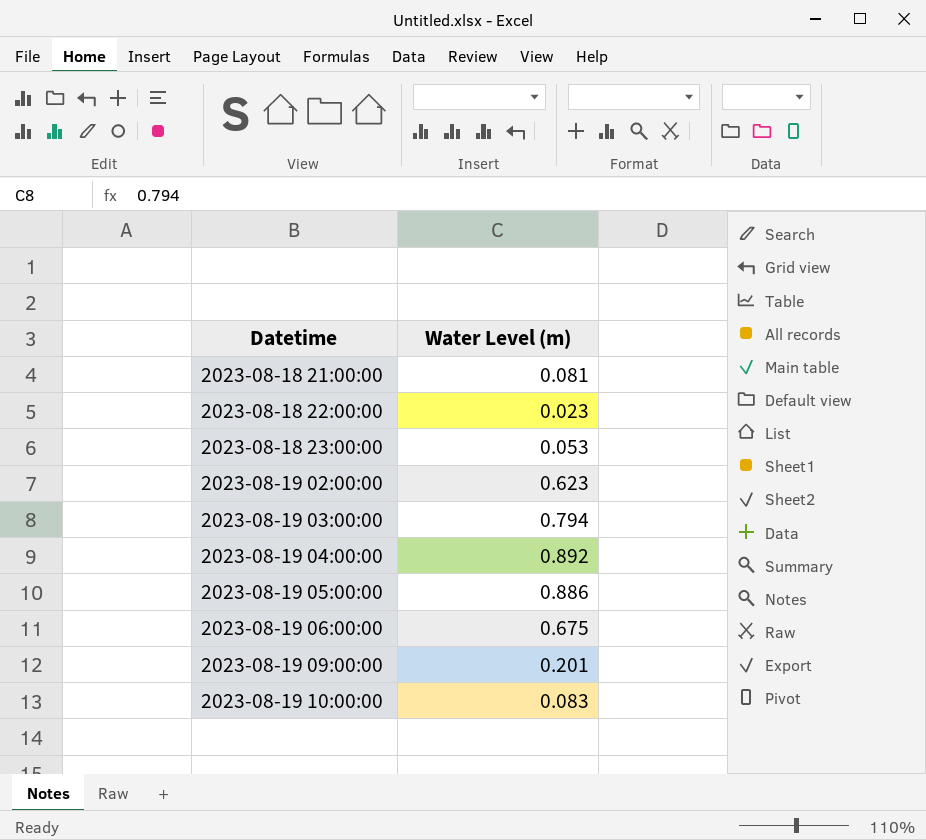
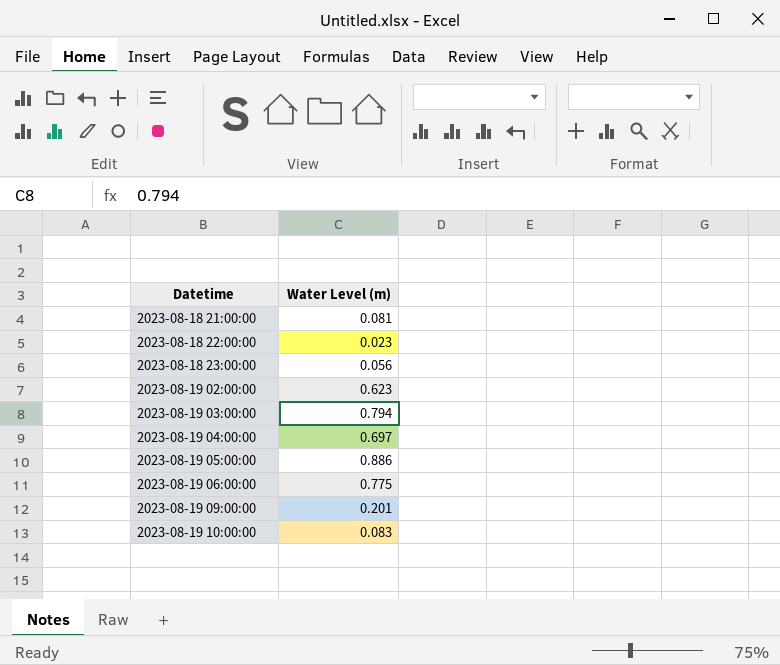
2023-08-18 23:00:00 | Water Level (m): 0.053 -> 0.056
2023-08-19 04:00:00 | Water Level (m): 0.892 -> 0.697
2023-08-19 06:00:00 | Water Level (m): 0.675 -> 0.775

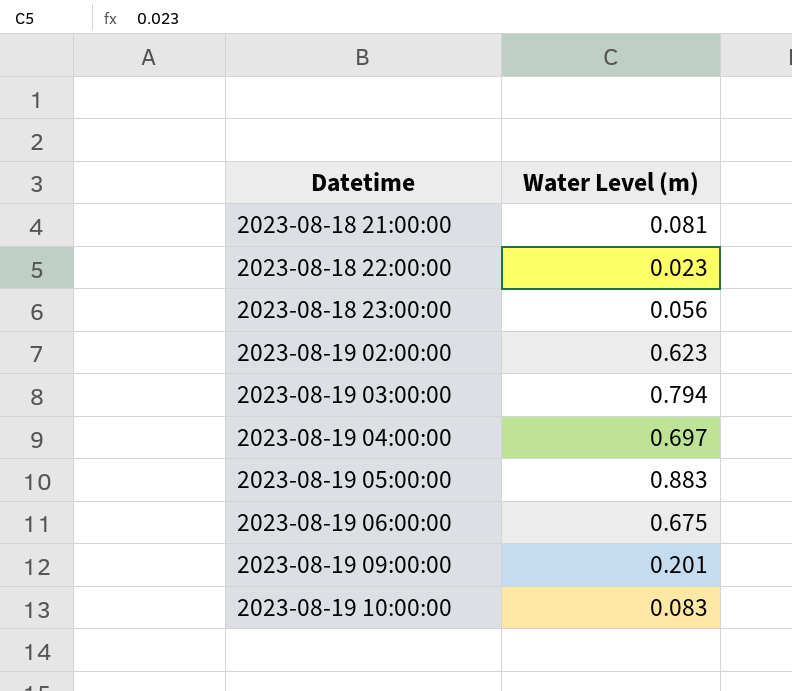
2023-08-19 05:00:00 | Water Level (m): 0.886 -> 0.883
2023-08-19 06:00:00 | Water Level (m): 0.775 -> 0.675

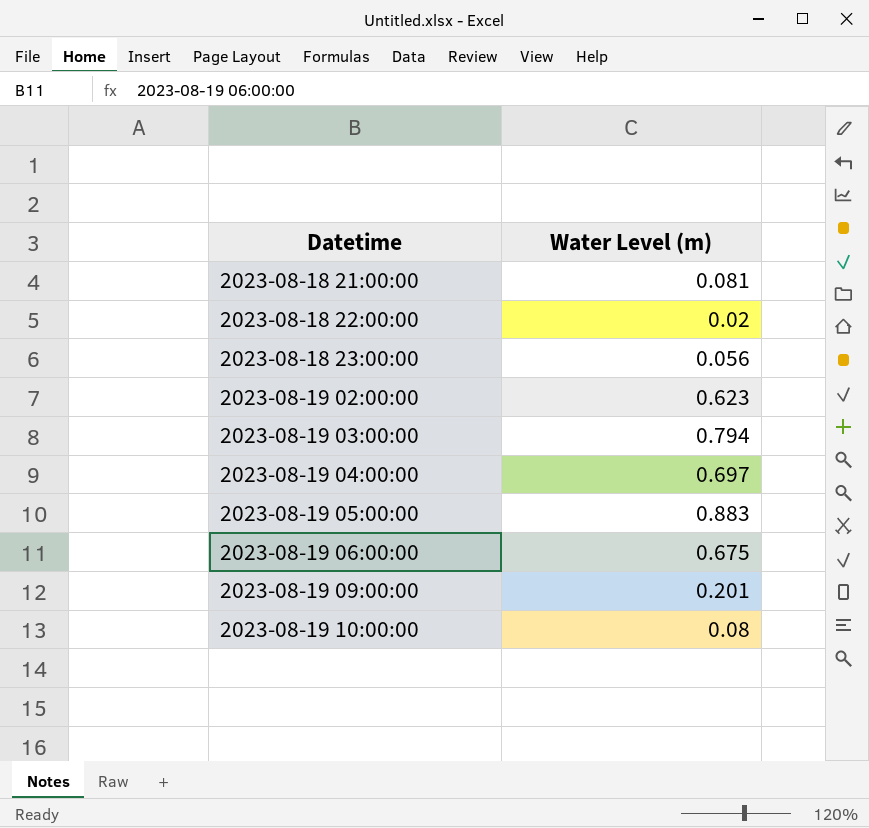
2023-08-18 22:00:00 | Water Level (m): 0.023 -> 0.02
2023-08-19 10:00:00 | Water Level (m): 0.083 -> 0.08

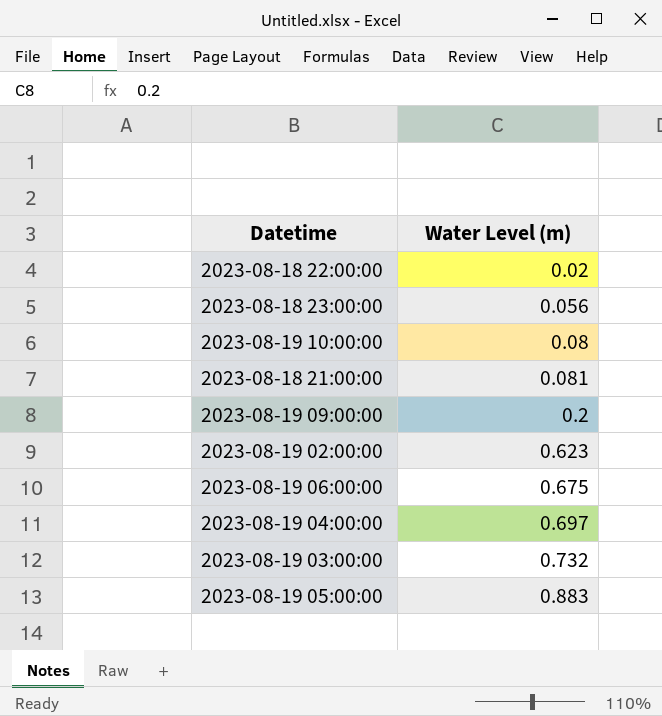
row order: Datetime ascending -> Water Level (m) ascending
2023-08-19 09:00:00 | Water Level (m): 0.201 -> 0.2
2023-08-19 03:00:00 | Water Level (m): 0.794 -> 0.732

